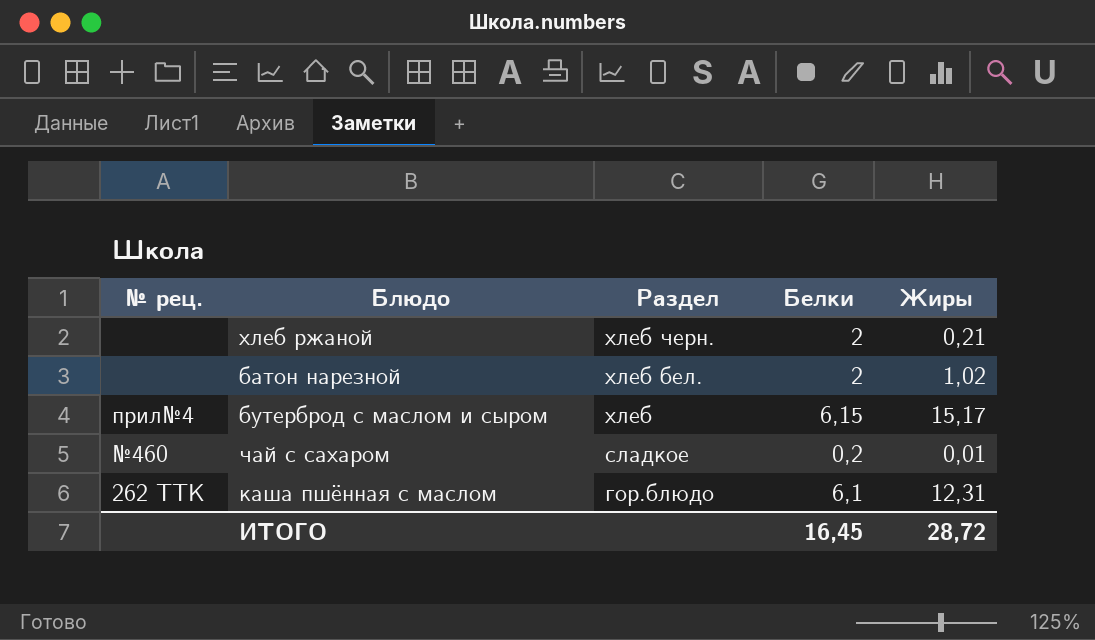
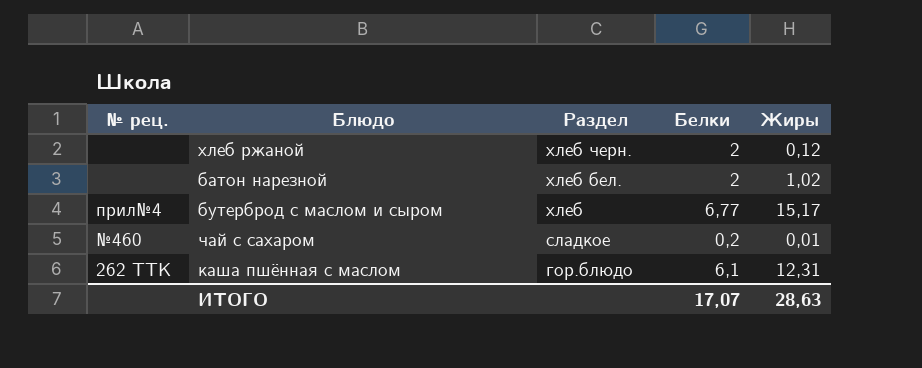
хлеб ржаной | Жиры: 0,21 -> 0,12
бутерброд с маслом и сыром | Белки: 6,15 -> 6,77
ИТОГО | Белки: 16,45 -> 17,07
ИТОГО | Жиры: 28,72 -> 28,63

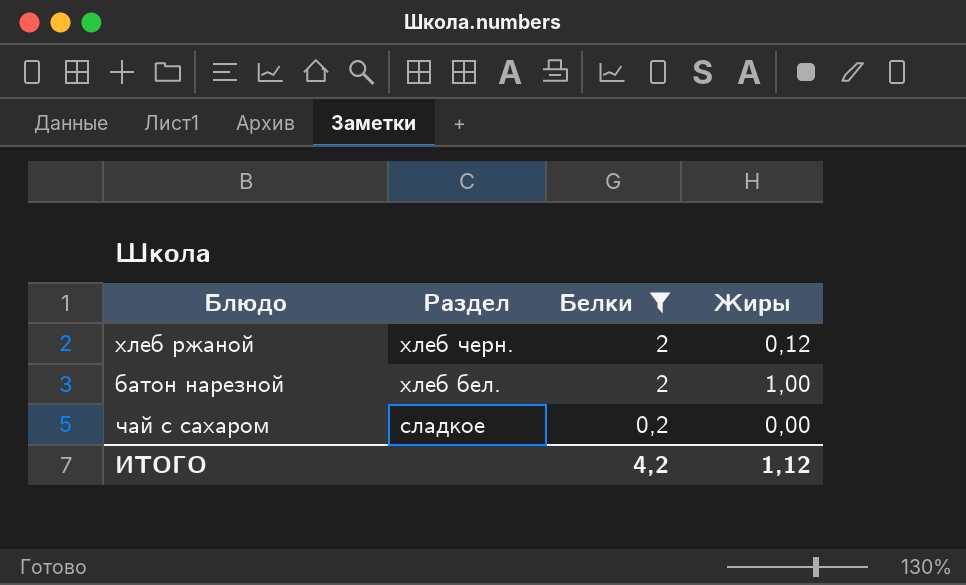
filter: none -> Белки <= 2
column № рец. | position: 1 -> none
батон нарезной | Жиры: 1,02 -> 1,00
чай с сахаром | Жиры: 0,01 -> 0,00
ИТОГО | Белки: 17,07 -> 4,2
ИТОГО | Жиры: 28,63 -> 1,12

